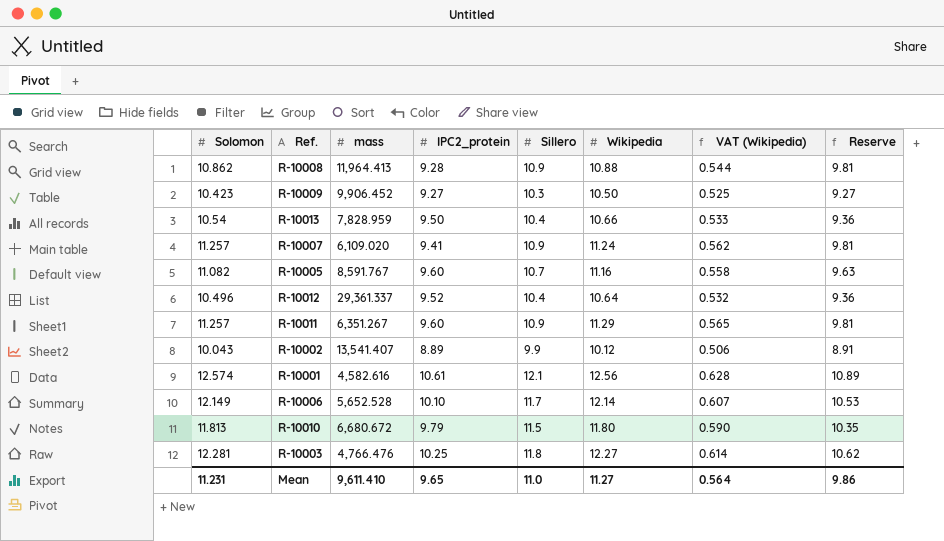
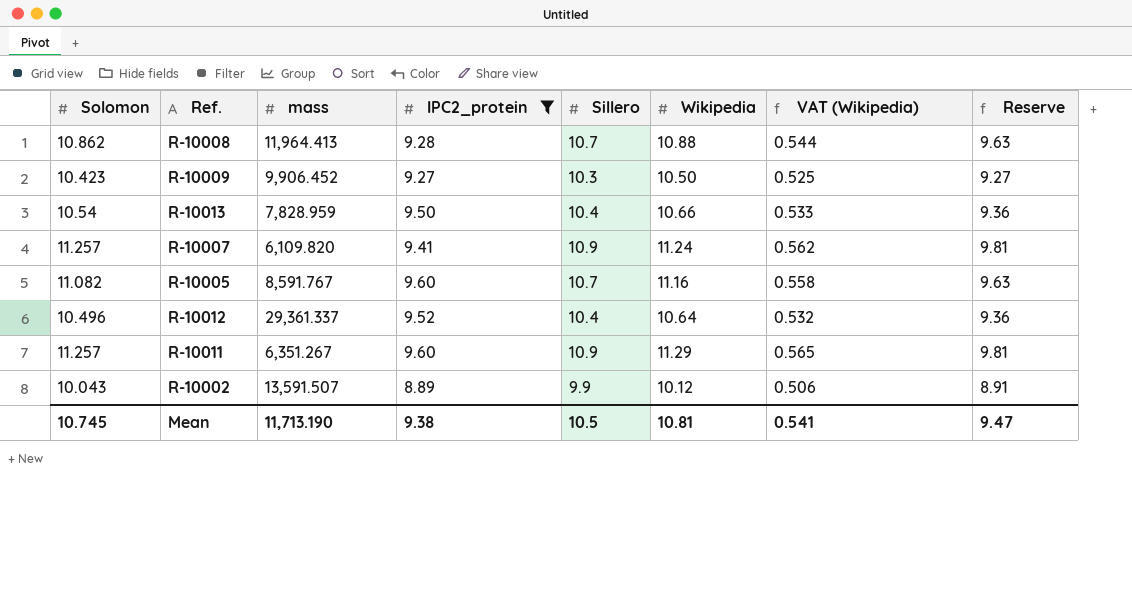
filter: none -> IPC2_protein <= 9.60
R-10008 | Sillero: 10.9 -> 10.7
R-10008 | Reserve: 9.81 -> 9.63
R-10007 | mass: 6,109.020 -> 6,109.820
R-10002 | mass: 13,541.407 -> 13,591.507
Mean | Solomon: 11.231 -> 10.745
Mean | mass: 9,611.410 -> 11,713.190
Mean | IPC2_protein: 9.65 -> 9.38
Mean | Sillero: 11.0 -> 10.5
Mean | Wikipedia: 11.27 -> 10.81
Mean | VAT (Wikipedia): 0.564 -> 0.541
Mean | Reserve: 9.86 -> 9.47

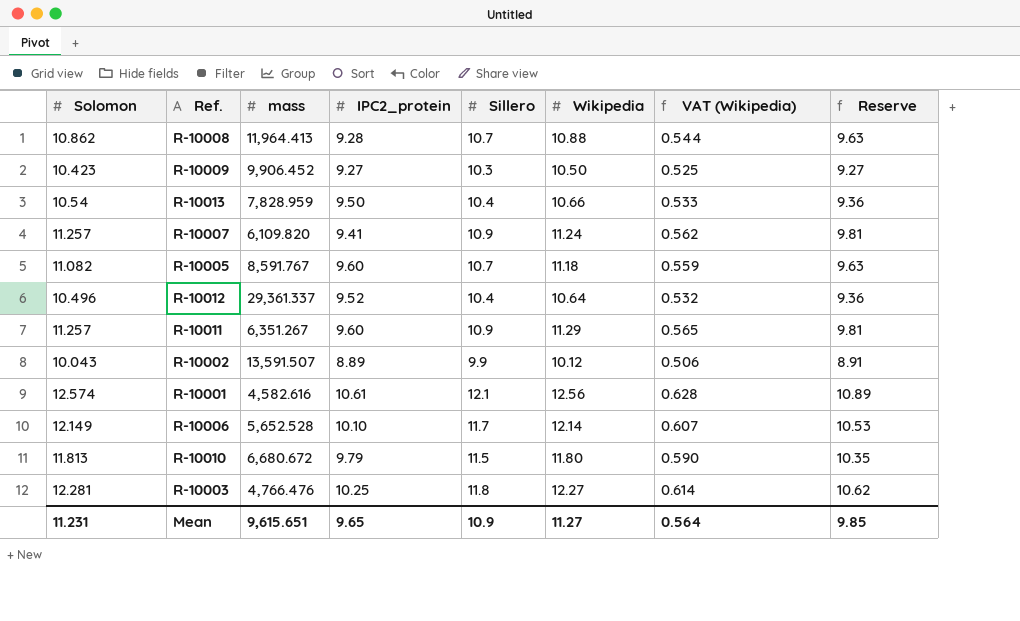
filter: IPC2_protein <= 9.60 -> none
R-10005 | Wikipedia: 11.16 -> 11.18
R-10005 | VAT (Wikipedia): 0.558 -> 0.559
Mean | Solomon: 10.745 -> 11.231
Mean | mass: 11,713.190 -> 9,615.651
Mean | IPC2_protein: 9.38 -> 9.65
Mean | Sillero: 10.5 -> 10.9
Mean | Wikipedia: 10.81 -> 11.27
Mean | VAT (Wikipedia): 0.541 -> 0.564
Mean | Reserve: 9.47 -> 9.85

